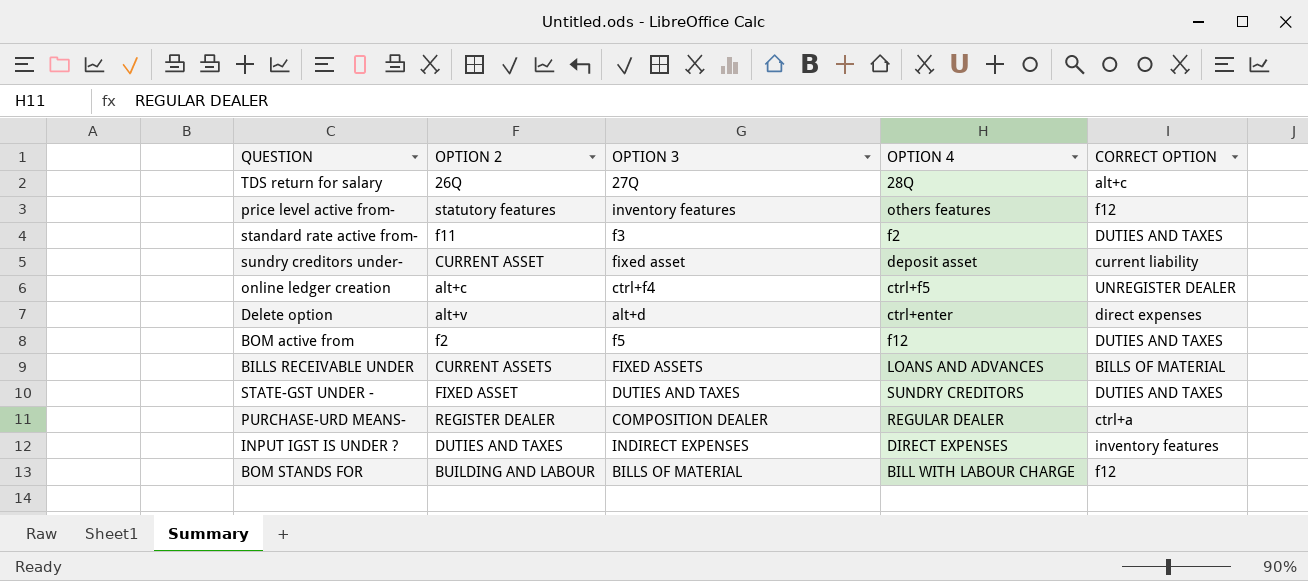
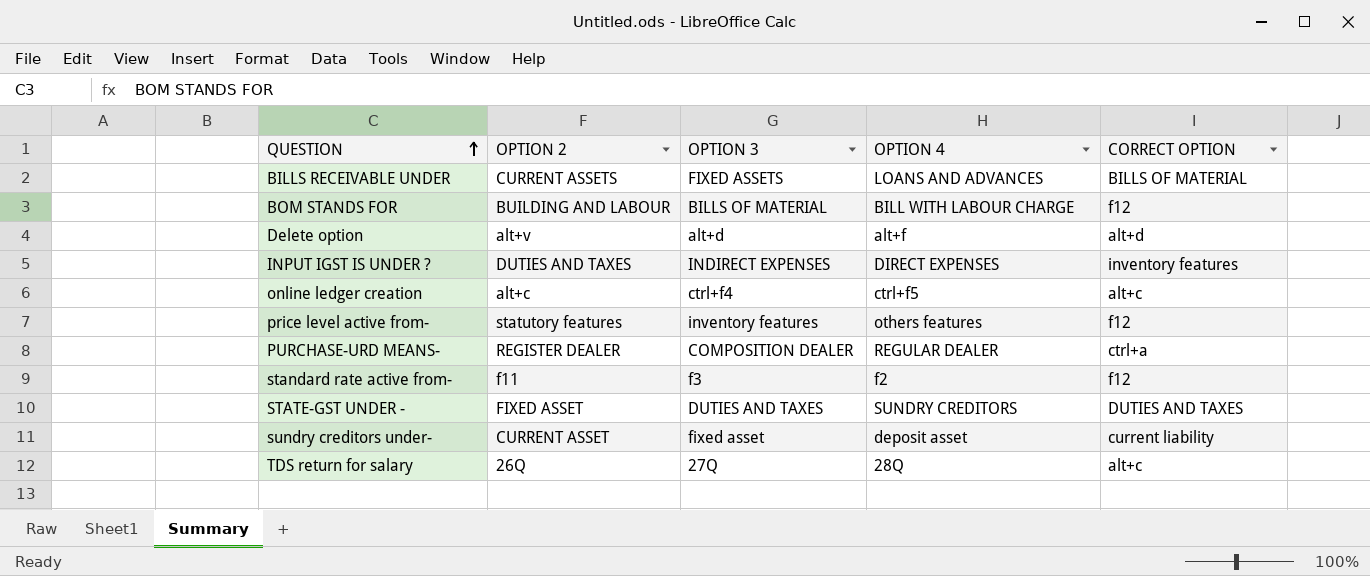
row order: none -> QUESTION ascending
row BOM active from: f2 | f5 | f12 | DUTIES AND TAXES -> none
Delete option | OPTION 4: ctrl+enter -> alt+f
Delete option | CORRECT OPTION: direct expenses -> alt+d
online ledger creation | CORRECT OPTION: UNREGISTER DEALER -> alt+c
standard rate active from- | CORRECT OPTION: DUTIES AND TAXES -> f12

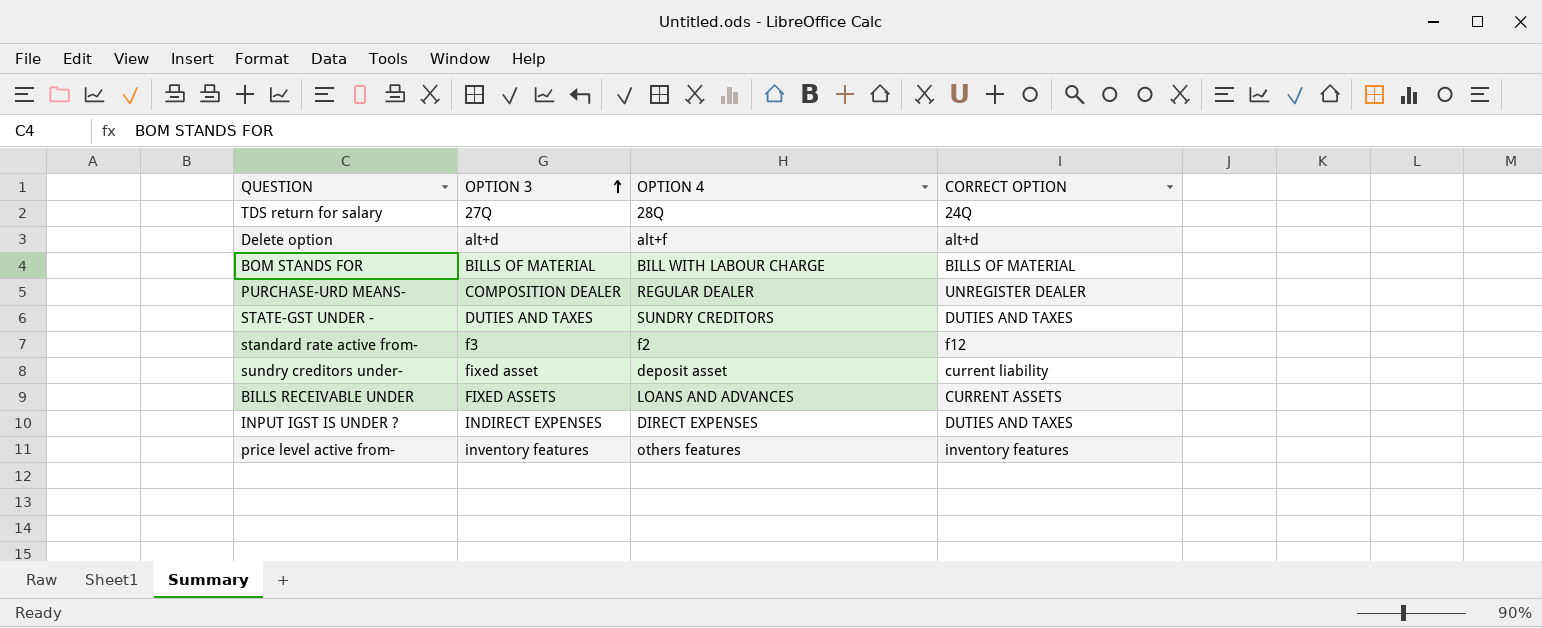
row order: QUESTION ascending -> OPTION 3 ascending
column OPTION 2 | position: 2 -> none
row online ledger creation: alt+c | ctrl+f4 | ctrl+f5 | alt+c -> none
TDS return for salary | CORRECT OPTION: alt+c -> 24Q
BOM STANDS FOR | CORRECT OPTION: f12 -> BILLS OF MATERIAL
PURCHASE-URD MEANS- | CORRECT OPTION: ctrl+a -> UNREGISTER DEALER
BILLS RECEIVABLE UNDER | CORRECT OPTION: BILLS OF MATERIAL -> CURRENT ASSETS
INPUT IGST IS UNDER ? | CORRECT OPTION: inventory features -> DUTIES AND TAXES
price level active from- | CORRECT OPTION: f12 -> inventory features

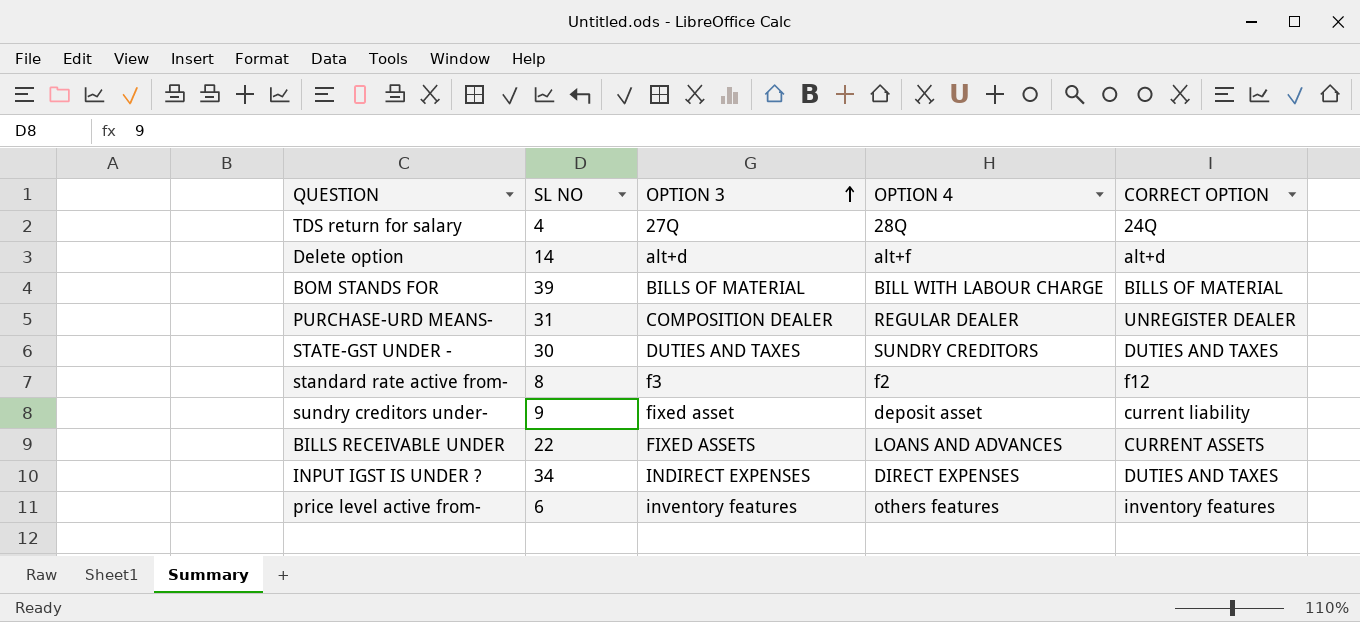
column SL NO | position: none -> 2

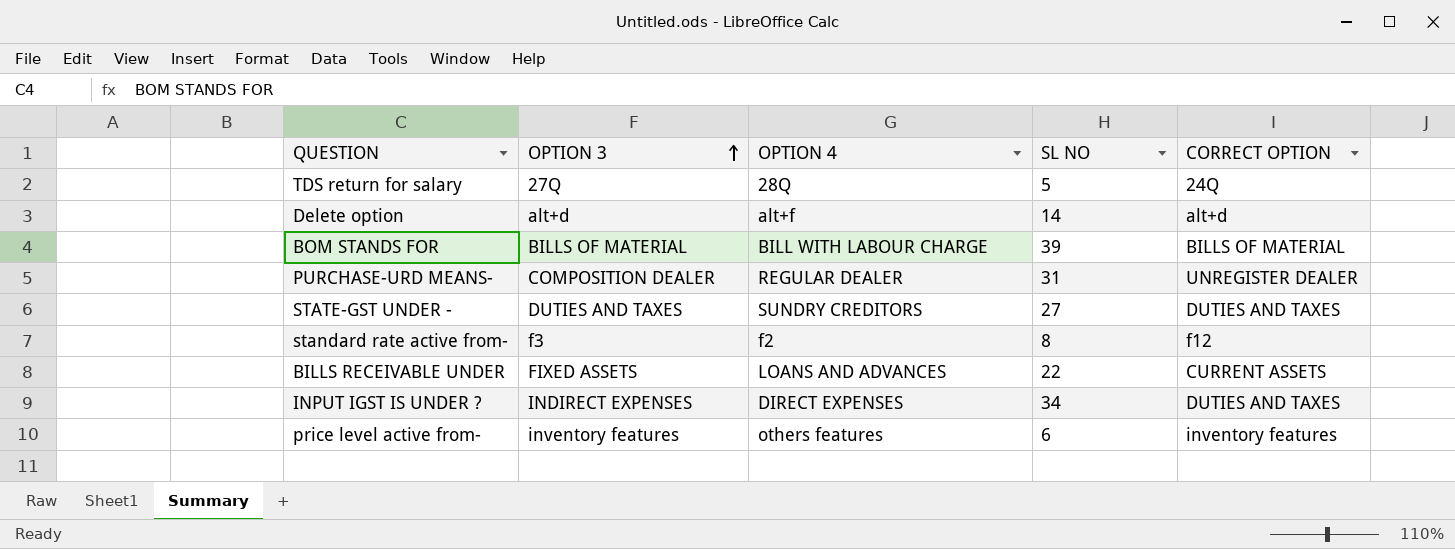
column SL NO | position: 2 -> 4
row sundry creditors under-: 9 | fixed asset | deposit asset | current liability -> none
TDS return for salary | SL NO: 4 -> 5
STATE-GST UNDER - | SL NO: 30 -> 27

